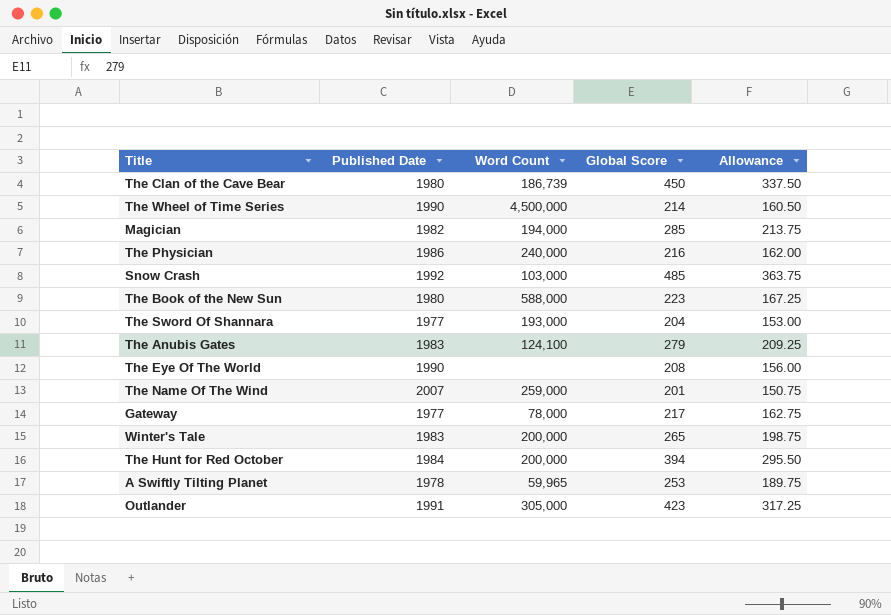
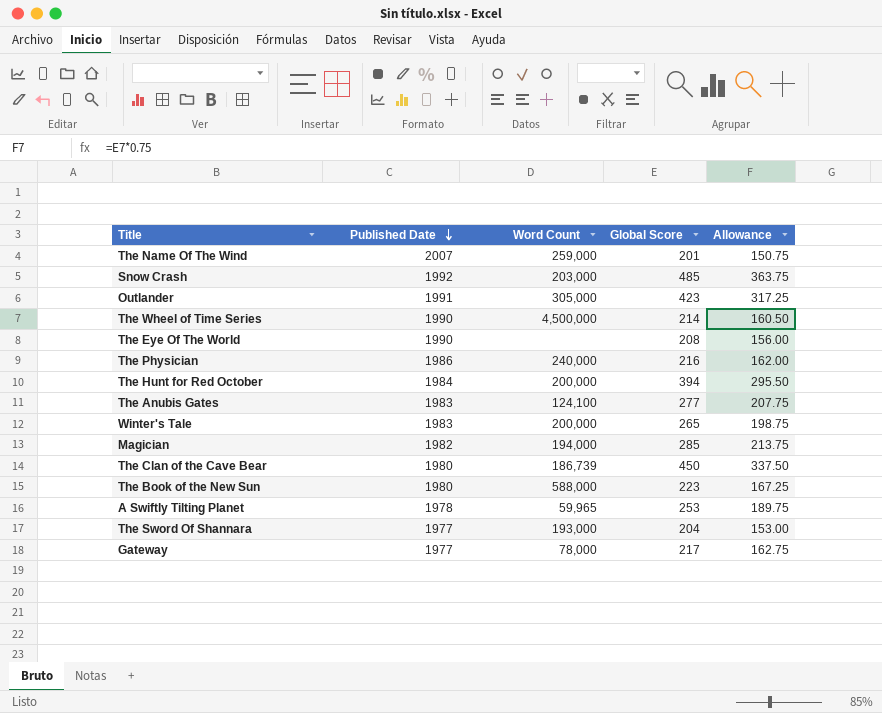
row order: none -> Published Date descending
Snow Crash | Word Count: 103,000 -> 203,000
The Anubis Gates | Global Score: 279 -> 277
The Anubis Gates | Allowance: 209.25 -> 207.75

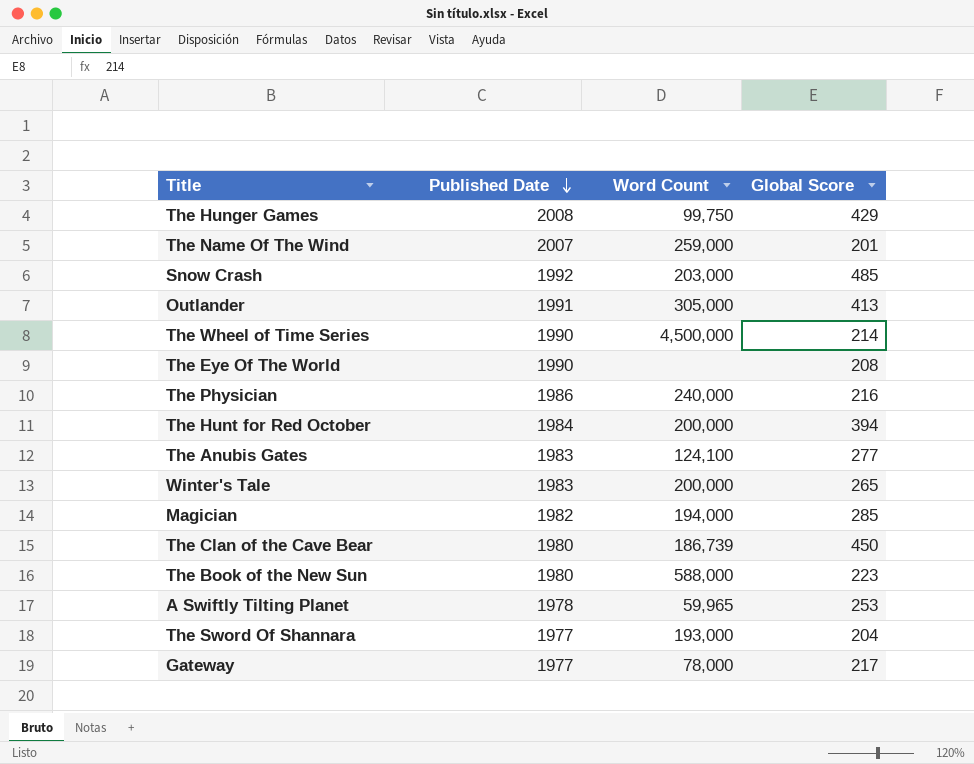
column Allowance | formula: [Global Score] * 0.75 -> none
row The Hunger Games: none -> 2008 | 99,750 | 429
Outlander | Global Score: 423 -> 413

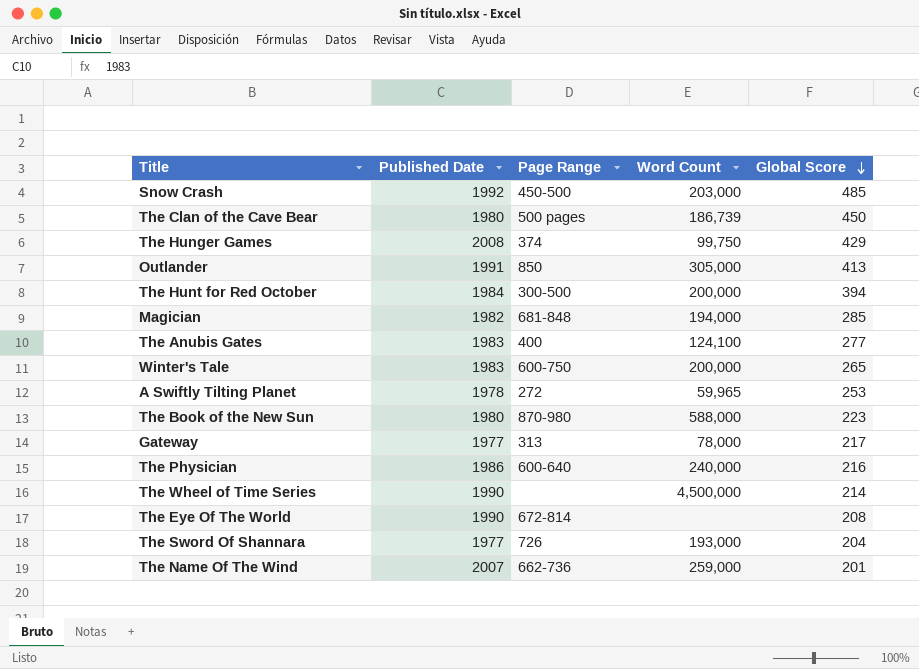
row order: Published Date descending -> Global Score descending
column Page Range | position: none -> 3

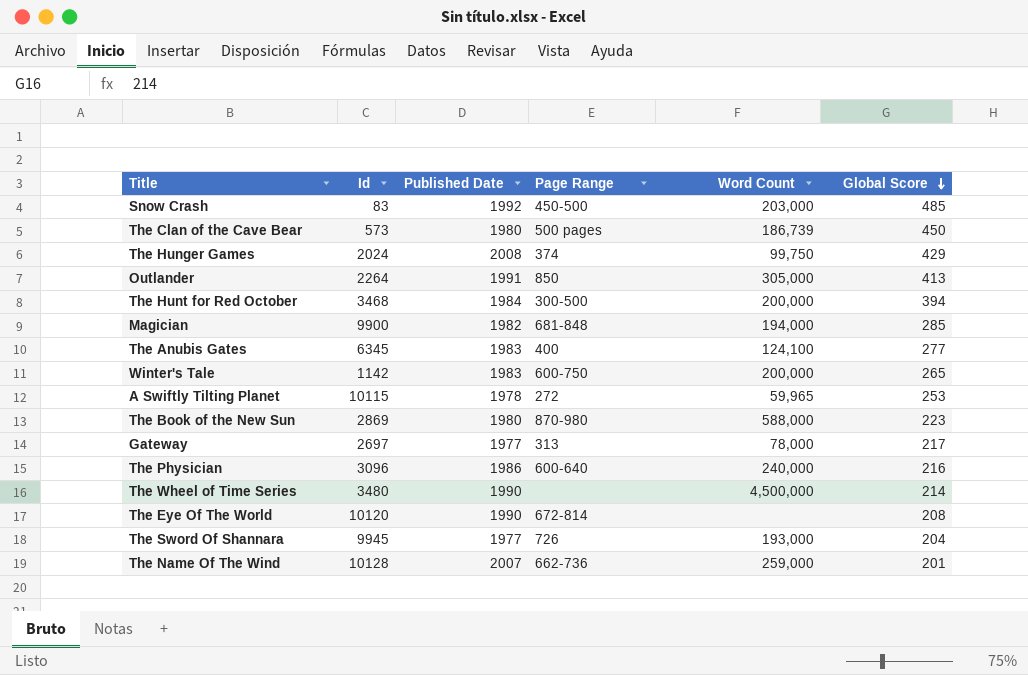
column Id | position: none -> 2

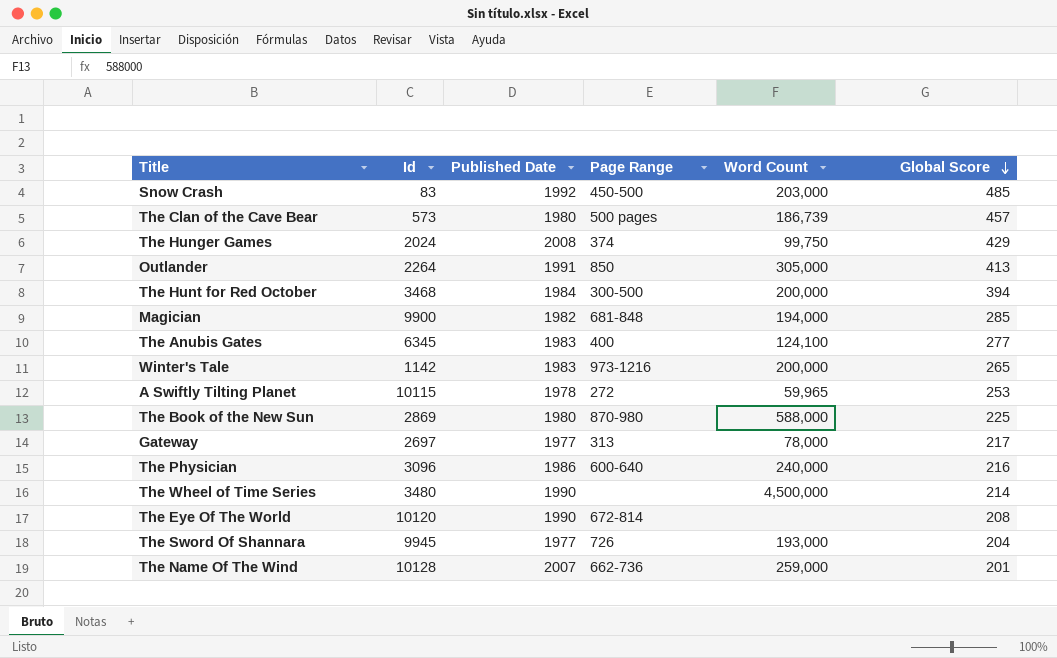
The Clan of the Cave Bear | Global Score: 450 -> 457
Winter's Tale | Page Range: 600-750 -> 973-1216
The Book of the New Sun | Global Score: 223 -> 225

